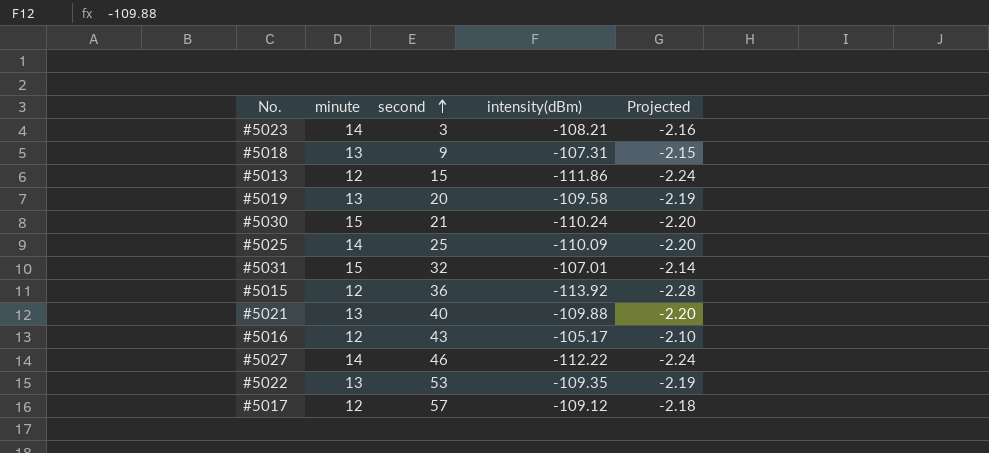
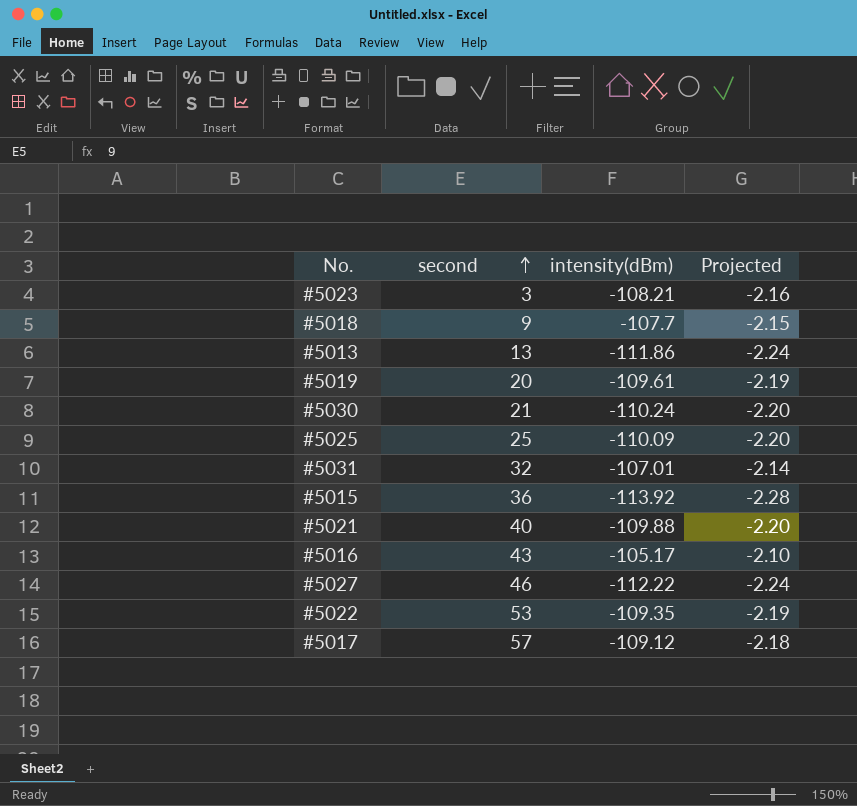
column minute | position: 2 -> none
#5018 | intensity(dBm): -107.31 -> -107.7
#5013 | second: 15 -> 13
#5019 | intensity(dBm): -109.58 -> -109.61

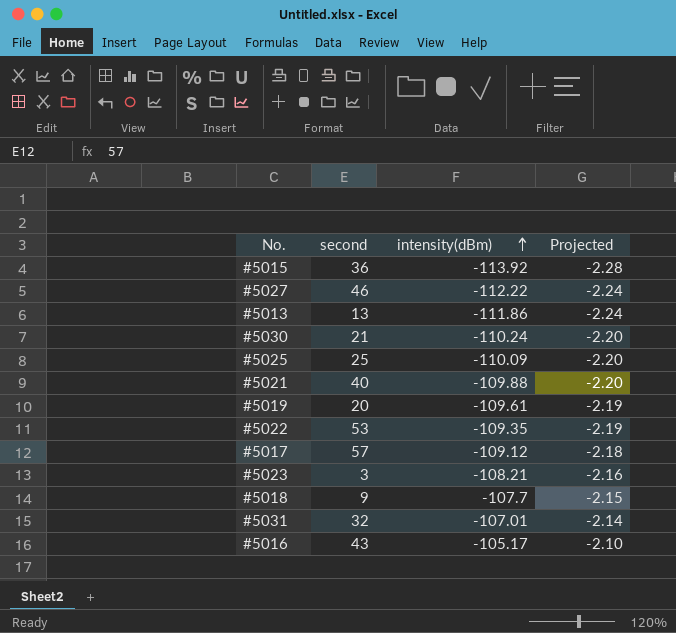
row order: second ascending -> intensity(dBm) ascending

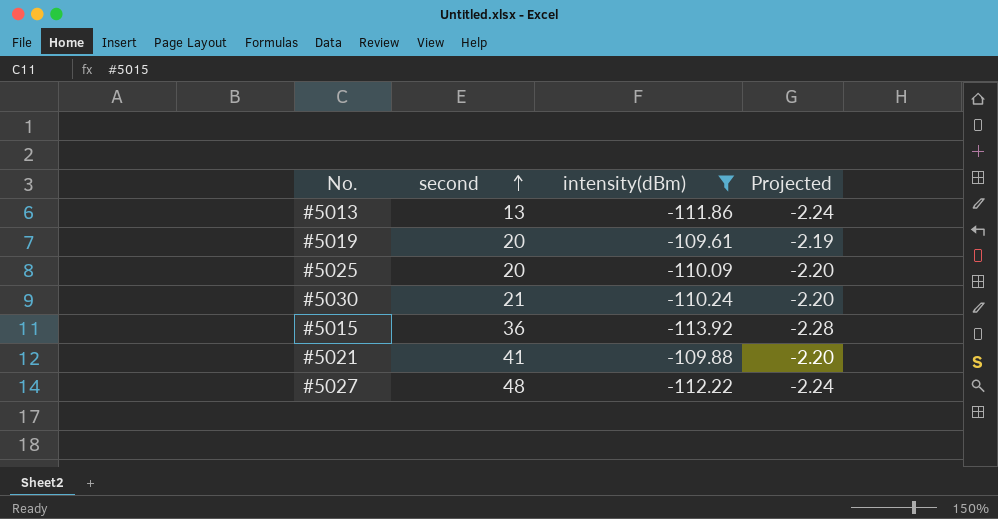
filter: none -> intensity(dBm) <= -109.61
row order: intensity(dBm) ascending -> second ascending
#5025 | second: 25 -> 20
#5021 | second: 40 -> 41
#5027 | second: 46 -> 48

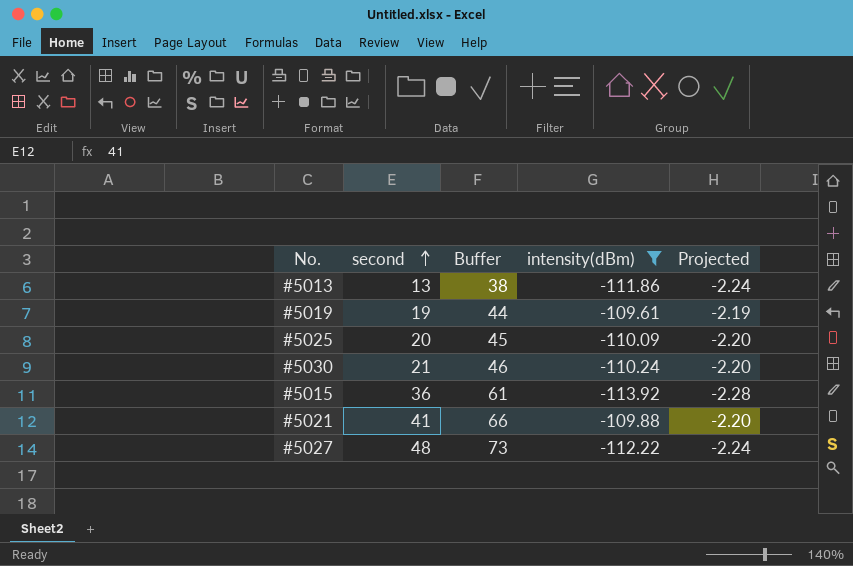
column Buffer | formula: none -> [second] + 25
#5019 | second: 20 -> 19

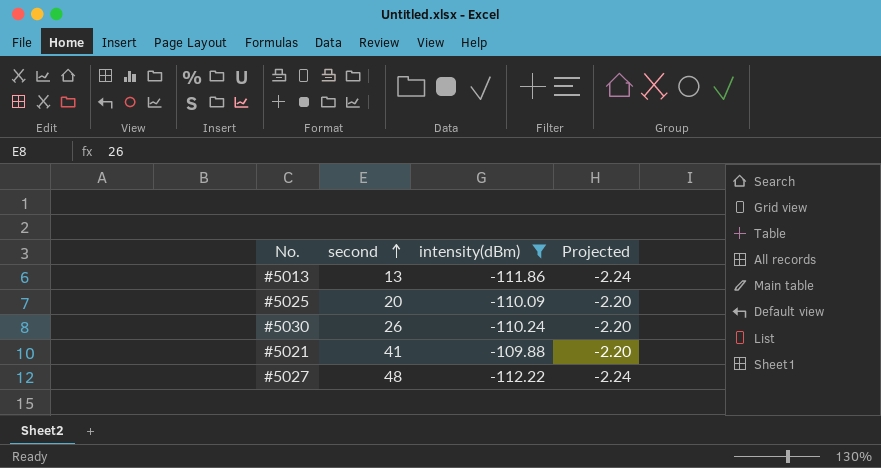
column Buffer | formula: [second] + 25 -> none
row #5019: 19 | 44 | -109.61 | -2.19 -> none
row #5015: 36 | 61 | -113.92 | -2.28 -> none
#5030 | second: 21 -> 26

